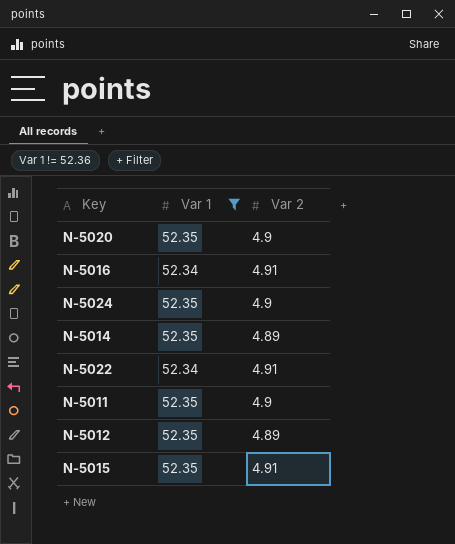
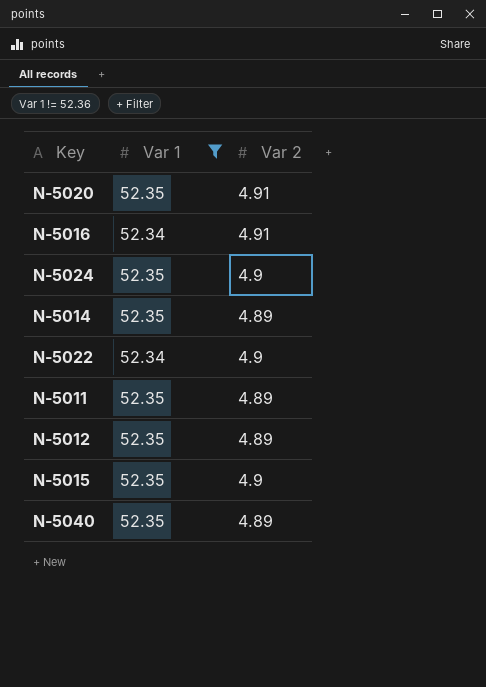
N-5020 | Var 2: 4.9 -> 4.91
N-5022 | Var 2: 4.91 -> 4.9
N-5011 | Var 2: 4.9 -> 4.89
N-5015 | Var 2: 4.91 -> 4.9
row N-5040: none -> 52.35 | 4.89

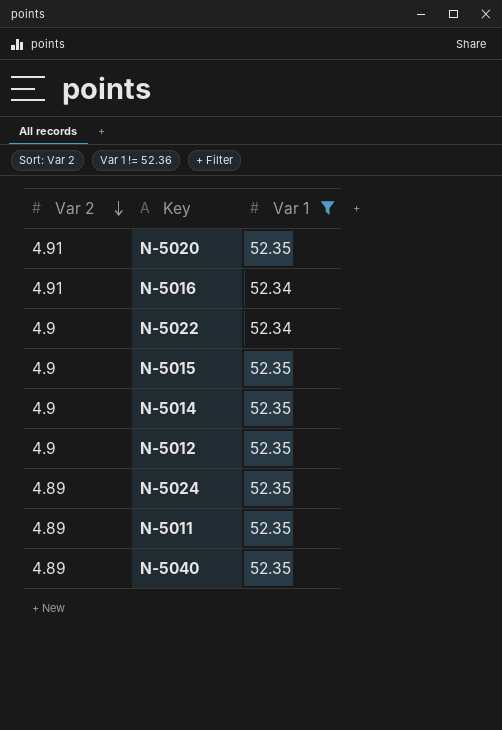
row order: none -> Var 2 descending
column Var 2 | position: 3 -> 1
N-5014 | Var 2: 4.89 -> 4.9
N-5012 | Var 2: 4.89 -> 4.9
N-5024 | Var 2: 4.9 -> 4.89

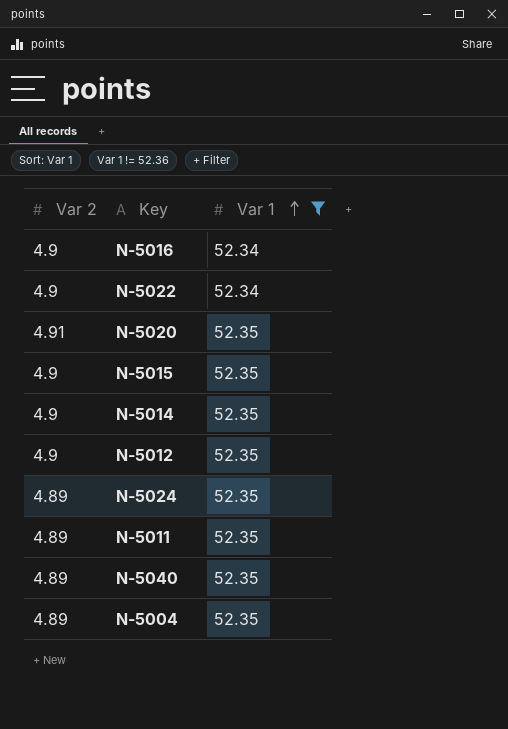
row order: Var 2 descending -> Var 1 ascending
N-5016 | Var 2: 4.91 -> 4.9
row N-5004: none -> 4.89 | 52.35

